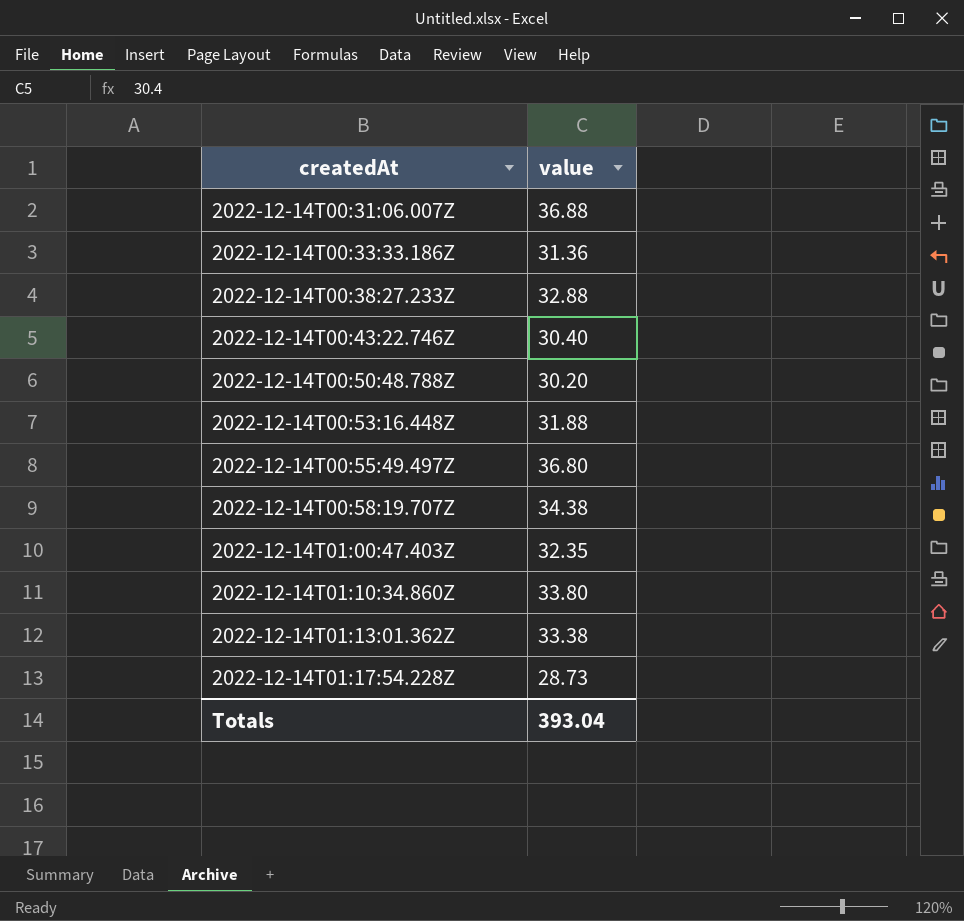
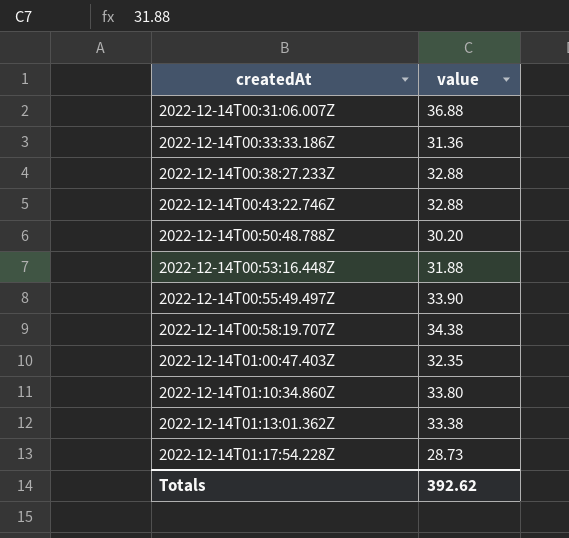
2022-12-14T00:43:22.746Z | value: 30.40 -> 32.88
2022-12-14T00:55:49.497Z | value: 36.80 -> 33.90
Totals | value: 393.04 -> 392.62

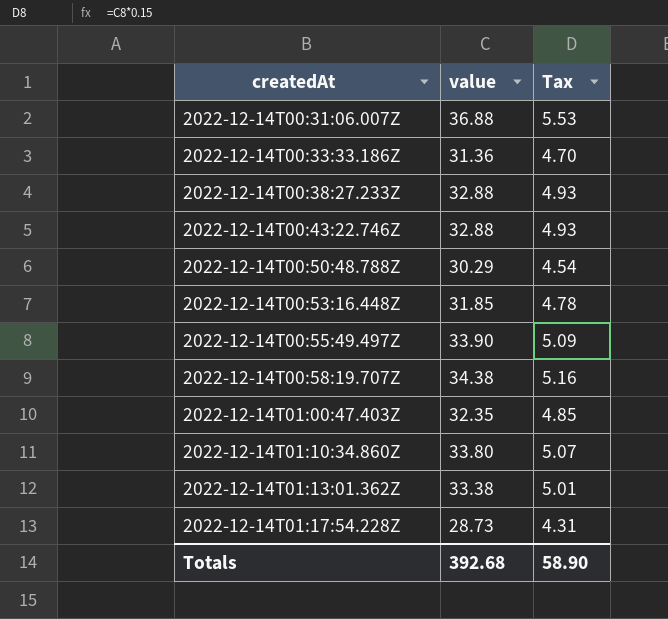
column Tax | formula: none -> [value] * 0.15
2022-12-14T00:50:48.788Z | value: 30.20 -> 30.29
2022-12-14T00:53:16.448Z | value: 31.88 -> 31.85
Totals | value: 392.62 -> 392.68

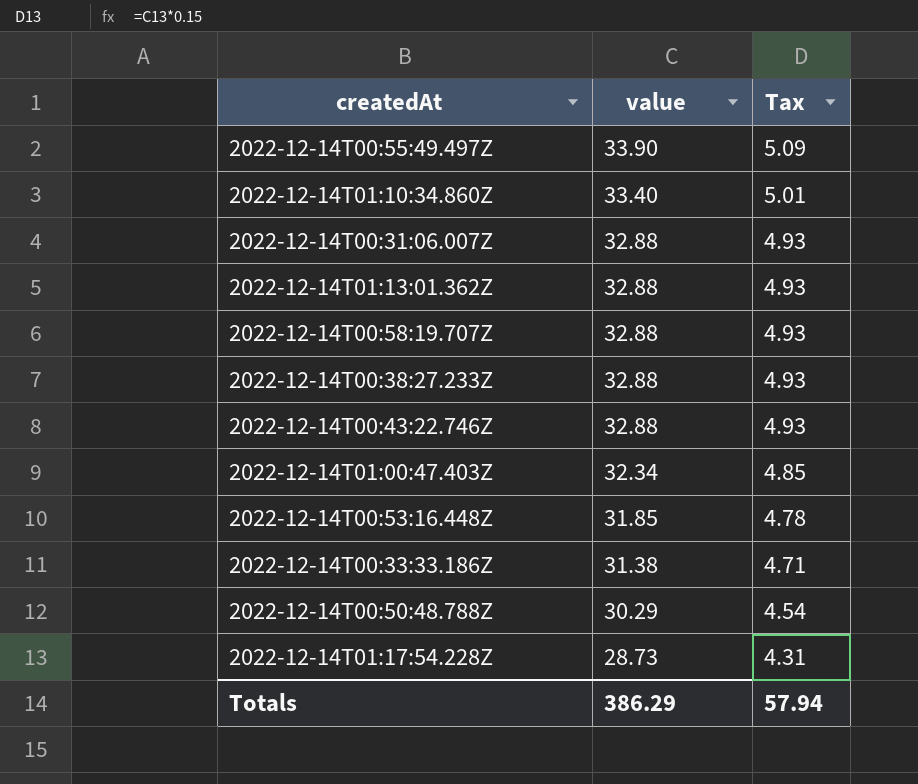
row order: createdAt ascending -> value descending
2022-12-14T01:10:34.860Z | value: 33.80 -> 33.40
2022-12-14T01:10:34.860Z | Tax: 5.07 -> 5.01
2022-12-14T00:31:06.007Z | value: 36.88 -> 32.88
2022-12-14T00:31:06.007Z | Tax: 5.53 -> 4.93
2022-12-14T01:13:01.362Z | value: 33.38 -> 32.88
2022-12-14T01:13:01.362Z | Tax: 5.01 -> 4.93
2022-12-14T00:58:19.707Z | value: 34.38 -> 32.88
2022-12-14T00:58:19.707Z | Tax: 5.16 -> 4.93
2022-12-14T01:00:47.403Z | value: 32.35 -> 32.34
2022-12-14T00:33:33.186Z | value: 31.36 -> 31.38
2022-12-14T00:33:33.186Z | Tax: 4.70 -> 4.71
Totals | value: 392.68 -> 386.29
Totals | Tax: 58.90 -> 57.94

